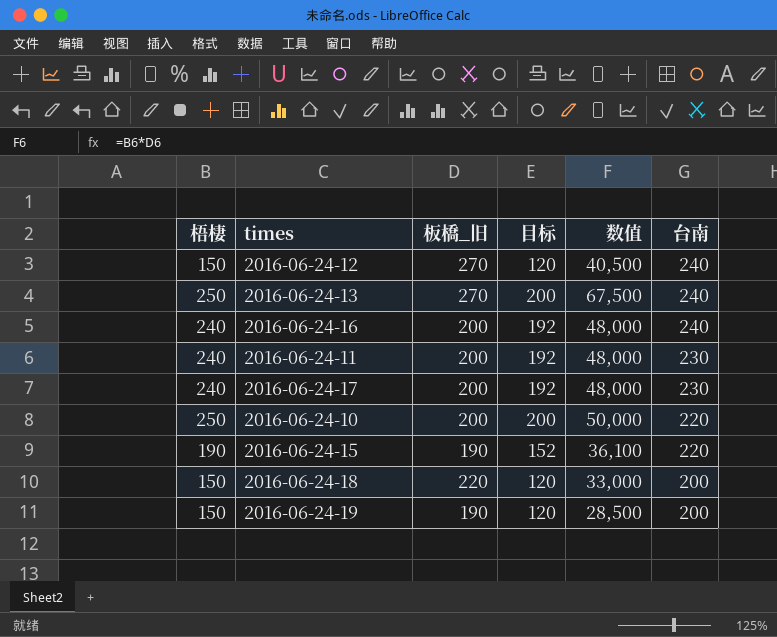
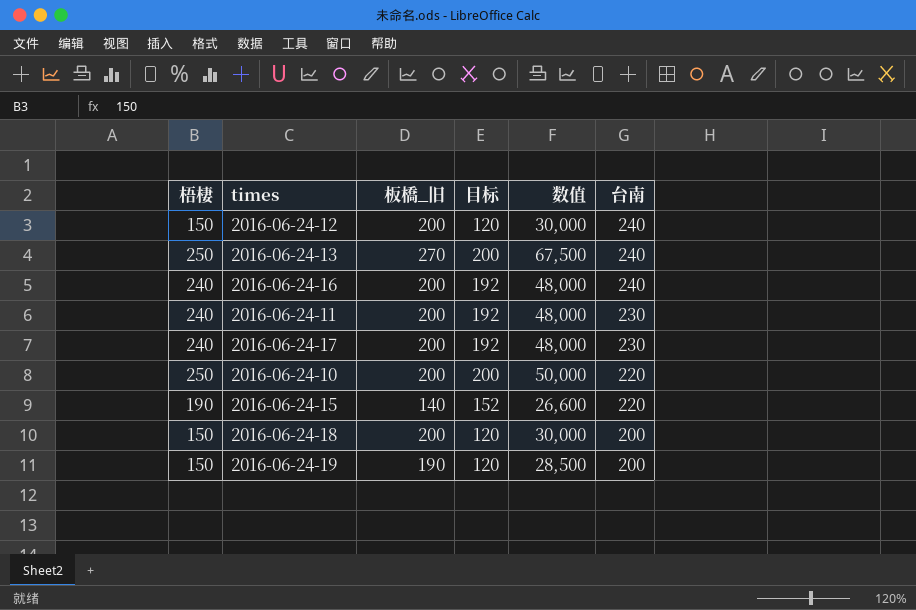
2016-06-24-12 | 板橋_旧: 270 -> 200
2016-06-24-12 | 数值: 40,500 -> 30,000
2016-06-24-15 | 板橋_旧: 190 -> 140
2016-06-24-15 | 数值: 36,100 -> 26,600
2016-06-24-18 | 板橋_旧: 220 -> 200
2016-06-24-18 | 数值: 33,000 -> 30,000

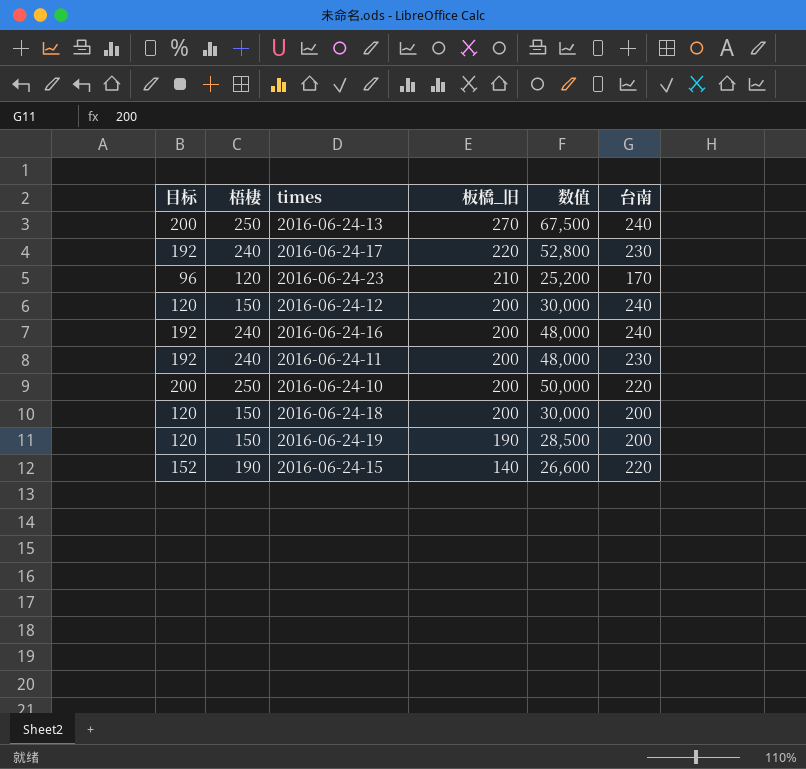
row order: 台南 descending -> 板橋_旧 descending
column 目标 | position: 4 -> 1
2016-06-24-17 | 板橋_旧: 200 -> 220
2016-06-24-17 | 数值: 48,000 -> 52,800
row 2016-06-24-23: none -> 96 | 120 | 210 | 25,200 | 170

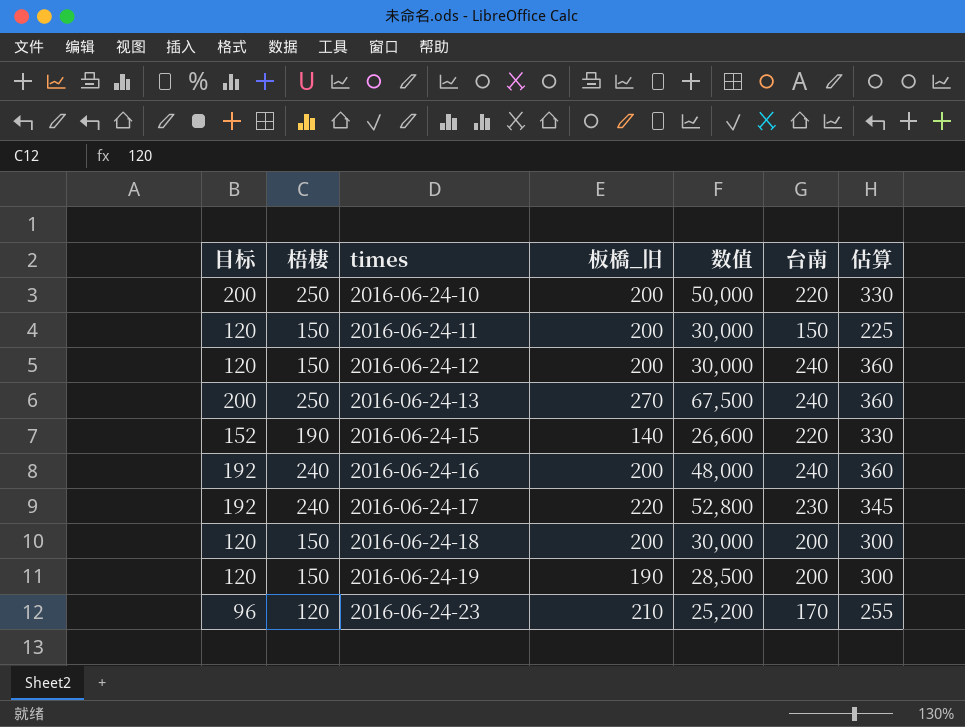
row order: 板橋_旧 descending -> times ascending
column 估算 | formula: none -> [台南] * 1.5
2016-06-24-11 | 目标: 192 -> 120
2016-06-24-11 | 梧棲: 240 -> 150
2016-06-24-11 | 数值: 48,000 -> 30,000
2016-06-24-11 | 台南: 230 -> 150

